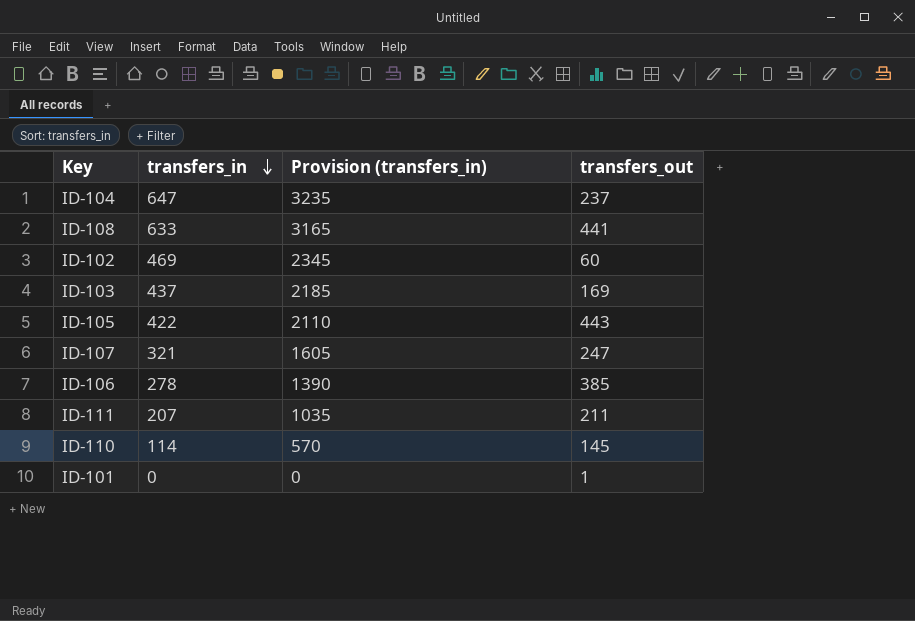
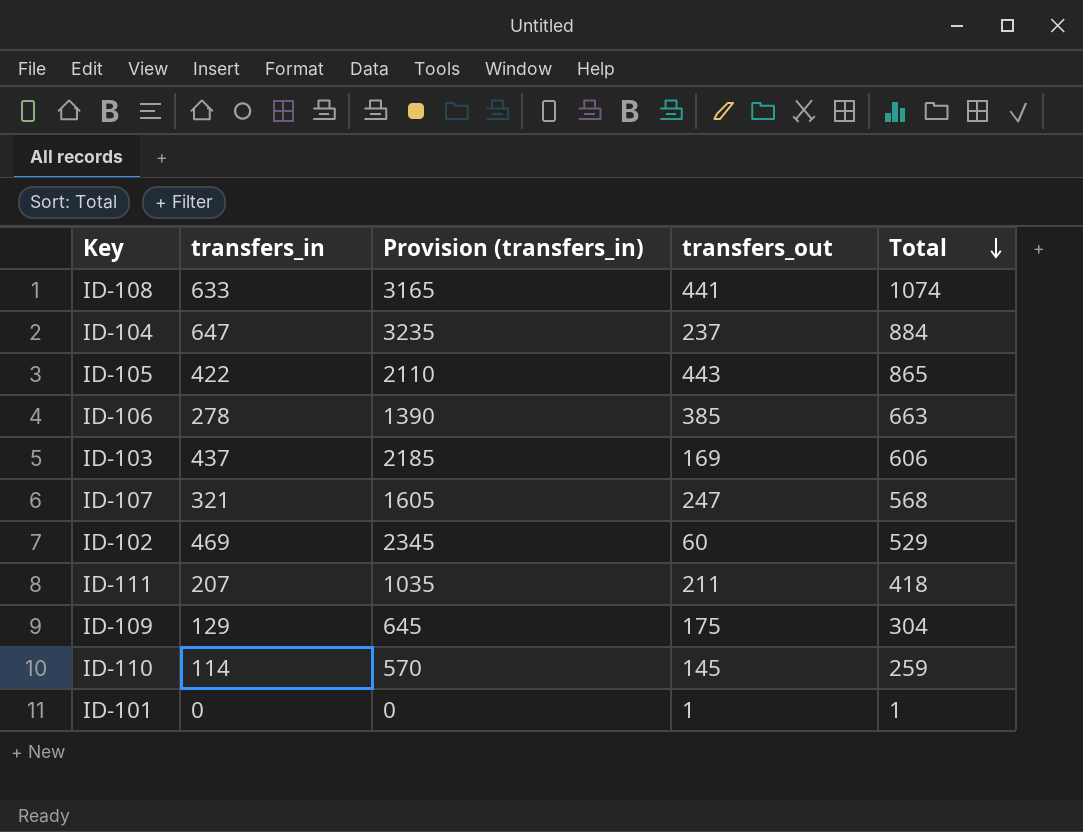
row order: transfers_in descending -> Total descending
column Total | formula: none -> [transfers_in] + [transfers_out]
row ID-109: none -> 129 | 645 | 175 | 304

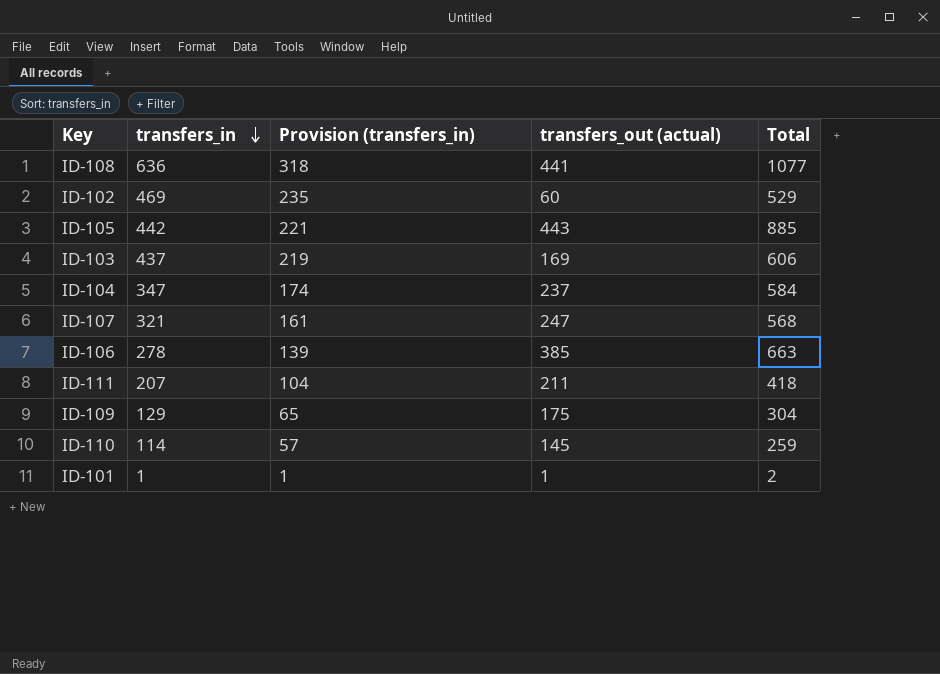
row order: Total descending -> transfers_in descending
column Provision (transfers_in) | formula: [transfers_in] * 5 -> [transfers_in] * 0.5
column name: transfers_out -> transfers_out (actual)
ID-108 | transfers_in: 633 -> 636
ID-108 | Total: 1074 -> 1077
ID-105 | transfers_in: 422 -> 442
ID-105 | Total: 865 -> 885
ID-104 | transfers_in: 647 -> 347
ID-104 | Total: 884 -> 584
ID-101 | transfers_in: 0 -> 1
ID-101 | Total: 1 -> 2

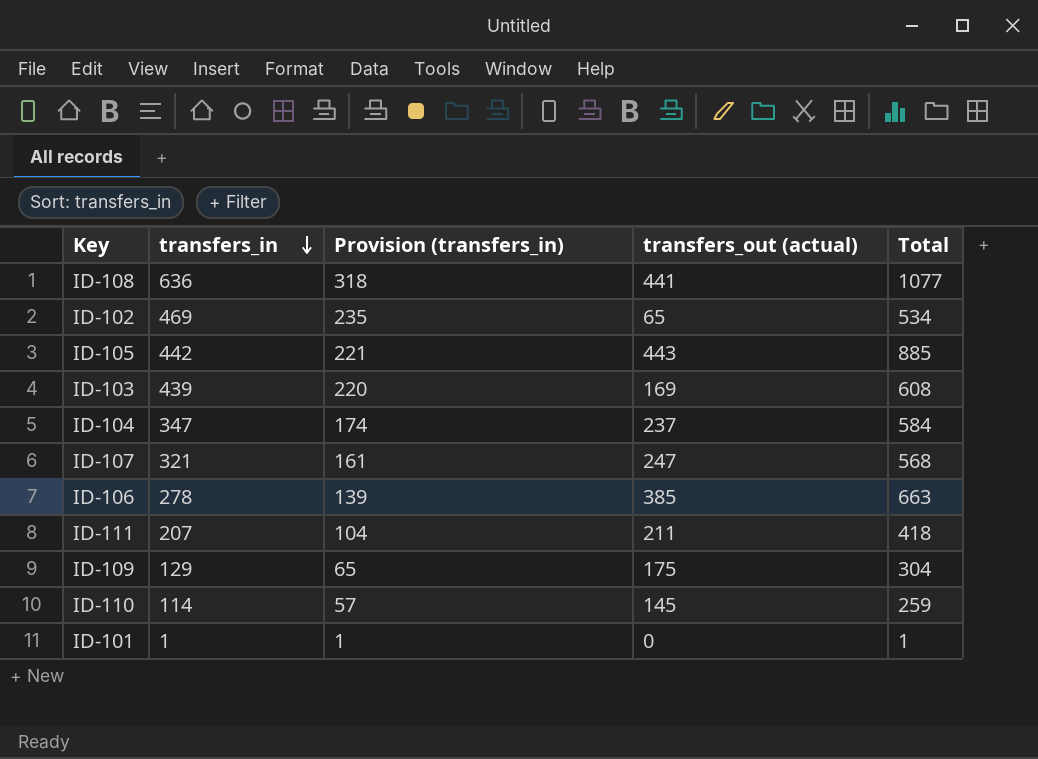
ID-102 | transfers_out (actual): 60 -> 65
ID-102 | Total: 529 -> 534
ID-103 | transfers_in: 437 -> 439
ID-103 | Provision (transfers_in): 219 -> 220
ID-103 | Total: 606 -> 608
ID-101 | transfers_out (actual): 1 -> 0
ID-101 | Total: 2 -> 1

